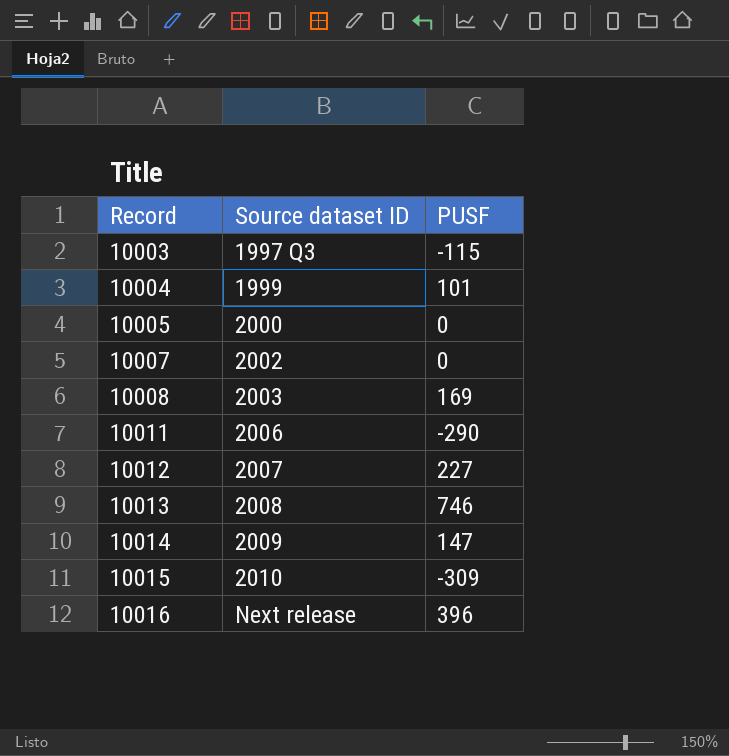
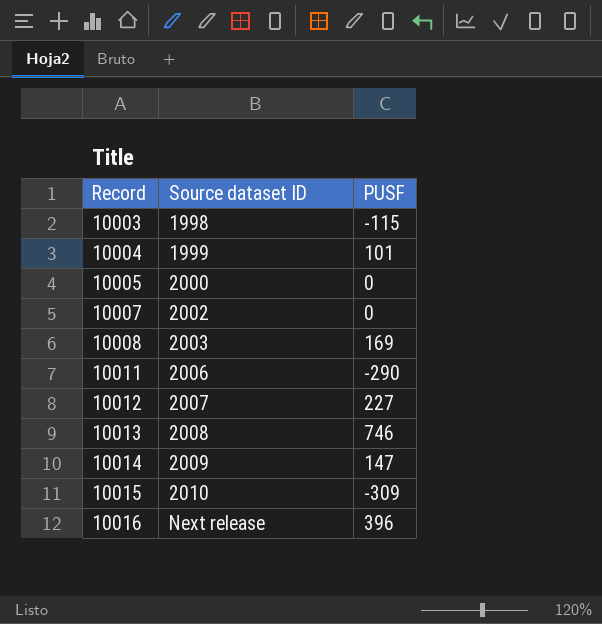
10003 | Source dataset ID: 1997 Q3 -> 1998

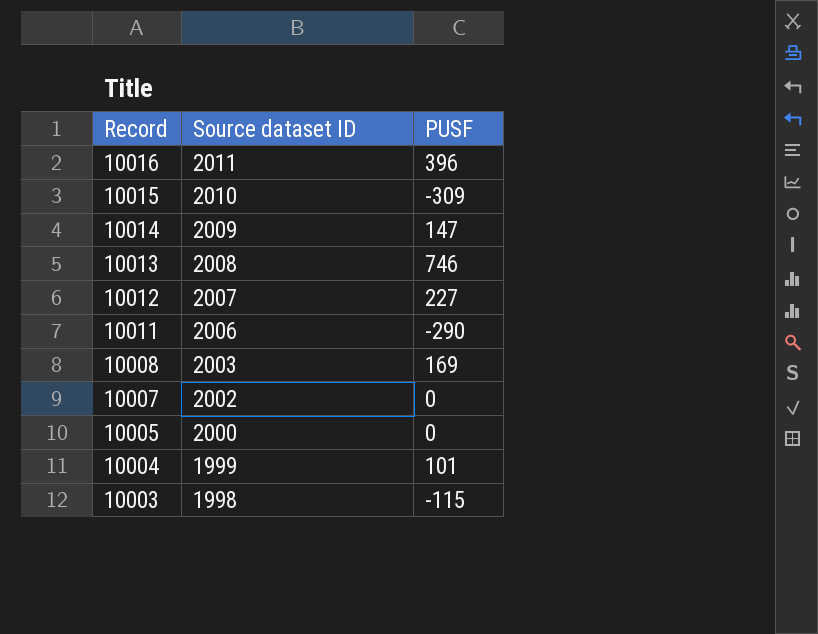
row order: Record ascending -> Record descending
10016 | Source dataset ID: Next release -> 2011

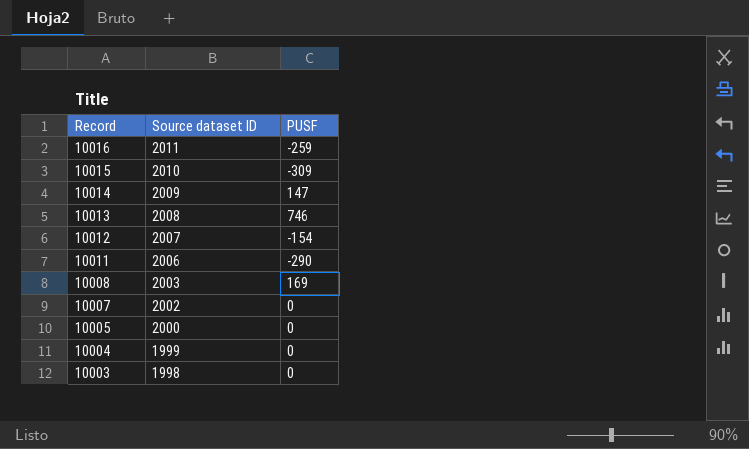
10016 | PUSF: 396 -> -259
10012 | PUSF: 227 -> -154
10004 | PUSF: 101 -> 0
10003 | PUSF: -115 -> 0

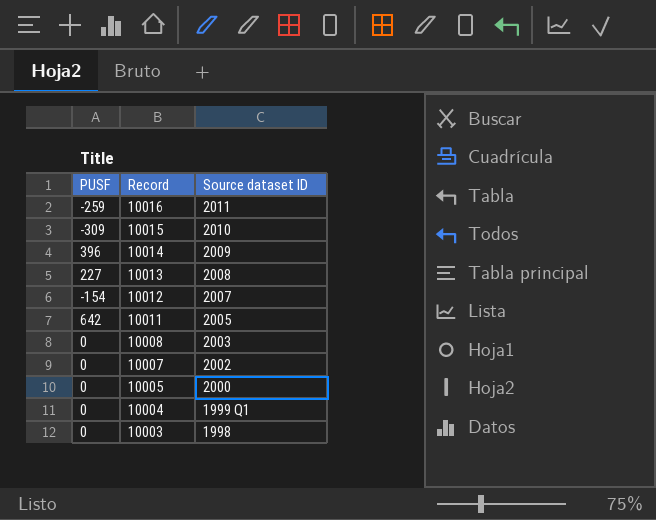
column PUSF | position: 3 -> 1
10014 | PUSF: 147 -> 396
10013 | PUSF: 746 -> 227
10011 | PUSF: -290 -> 642
10011 | Source dataset ID: 2006 -> 2005
10008 | PUSF: 169 -> 0
10004 | Source dataset ID: 1999 -> 1999 Q1

